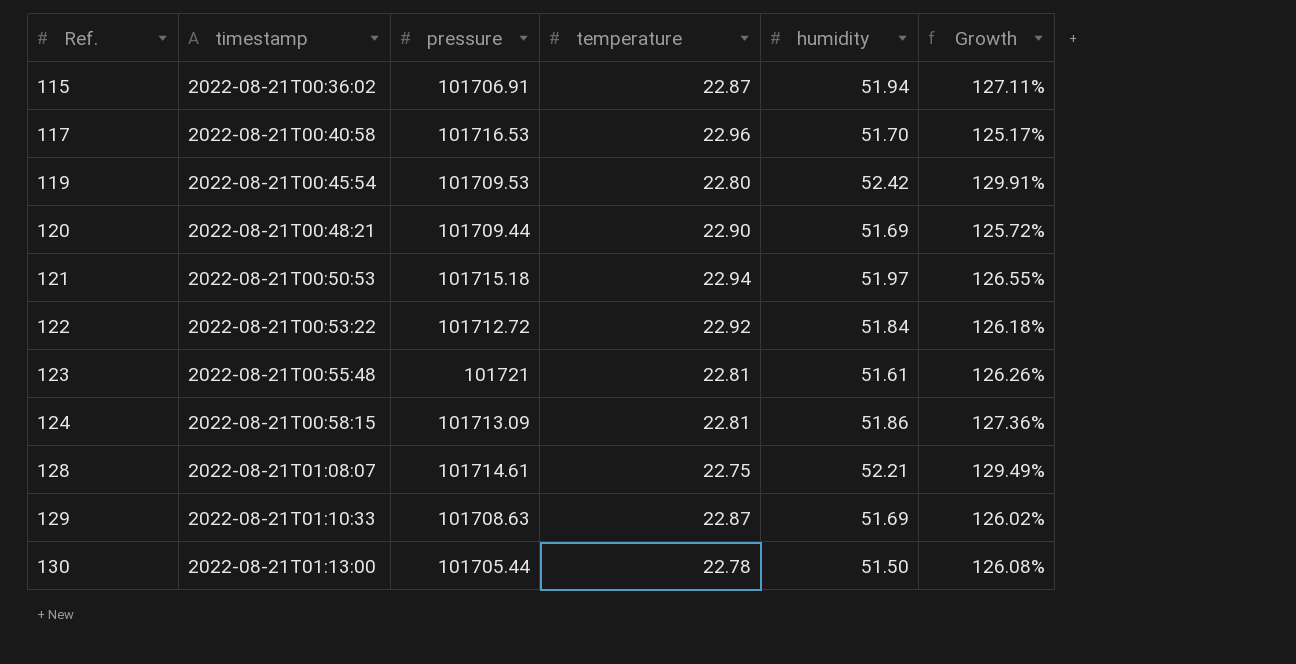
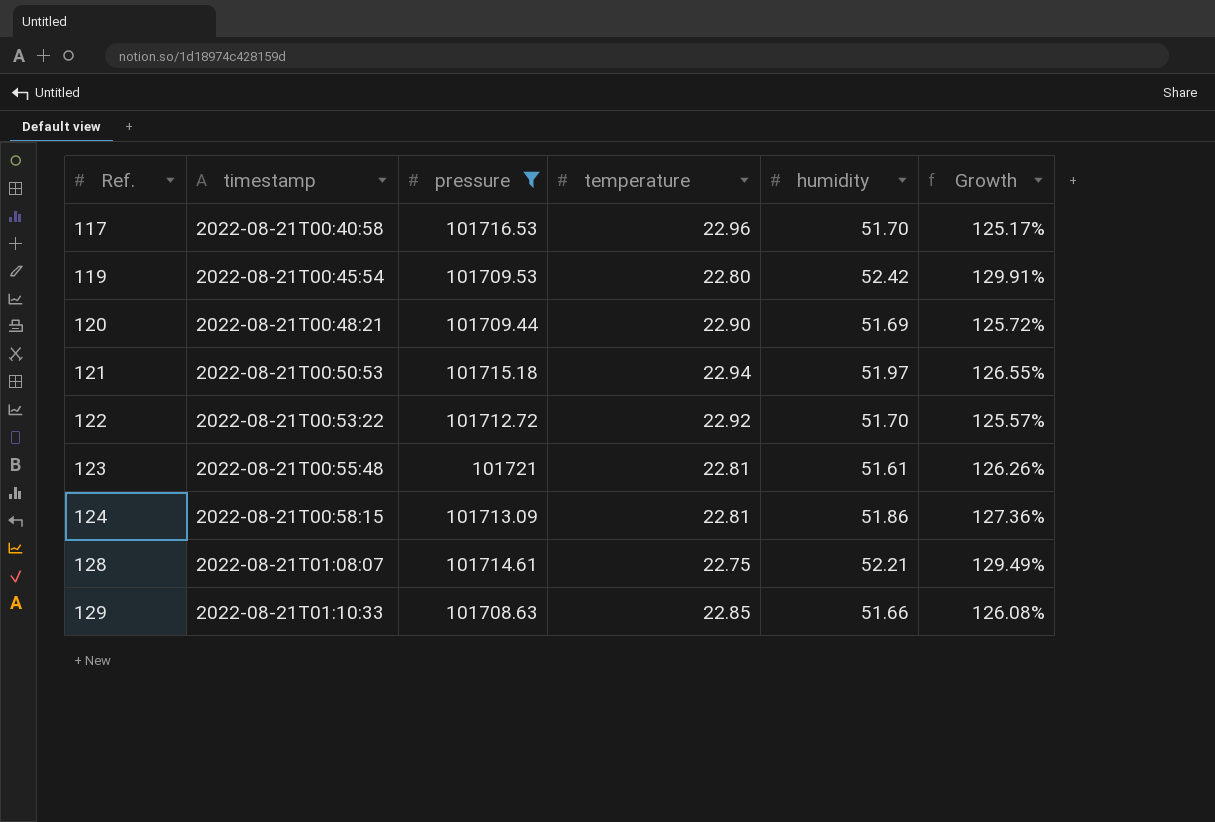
filter: none -> pressure >= 101708.63
122 | humidity: 51.84 -> 51.70
122 | Growth: 126.18% -> 125.57%
129 | temperature: 22.87 -> 22.85
129 | humidity: 51.69 -> 51.66
129 | Growth: 126.02% -> 126.08%

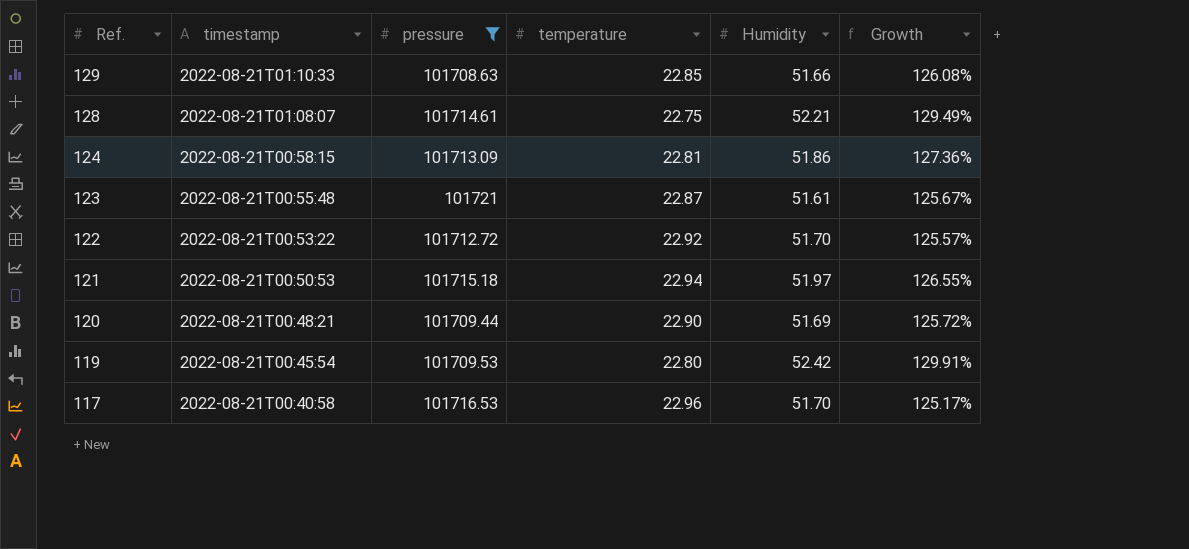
row order: Ref. ascending -> Ref. descending
column name: humidity -> Humidity
123 | temperature: 22.81 -> 22.87
123 | Growth: 126.26% -> 125.67%

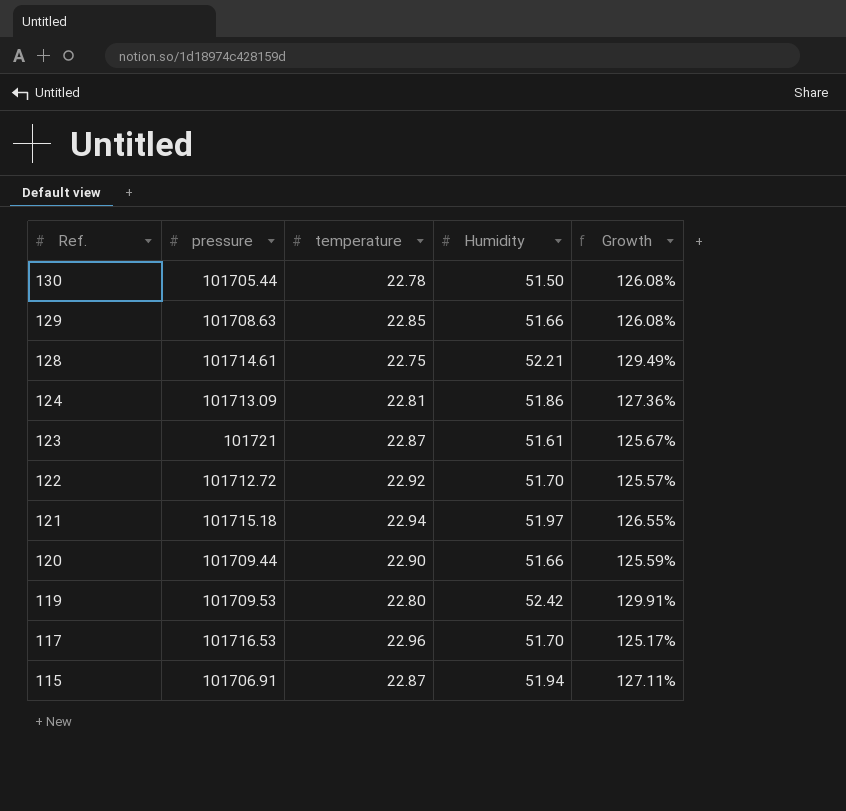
filter: pressure >= 101708.63 -> none
column timestamp | position: 2 -> none
120 | Humidity: 51.69 -> 51.66
120 | Growth: 125.72% -> 125.59%

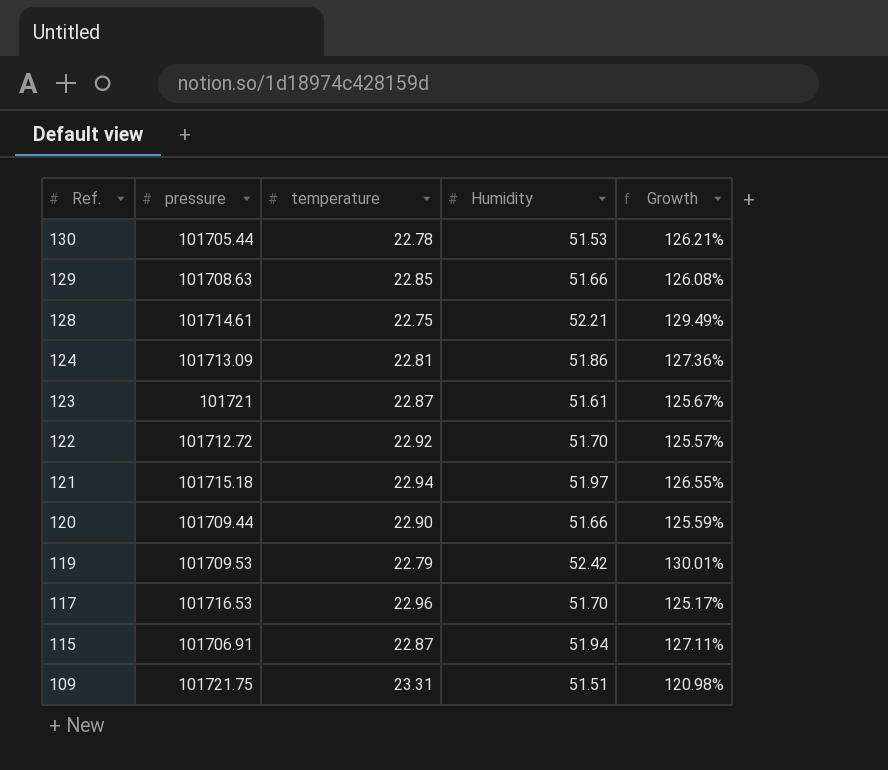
130 | Humidity: 51.50 -> 51.53
130 | Growth: 126.08% -> 126.21%
119 | temperature: 22.80 -> 22.79
119 | Growth: 129.91% -> 130.01%
row 109: none -> 101721.75 | 23.31 | 51.51 | 120.98%

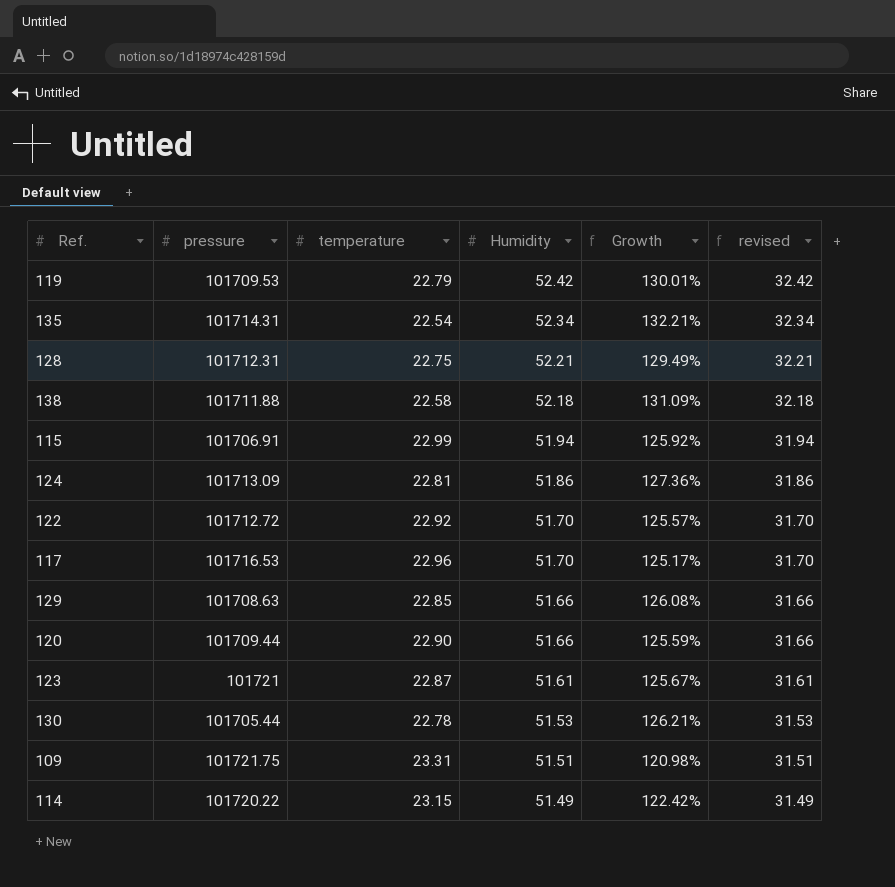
row order: Ref. descending -> Humidity descending
column revised | formula: none -> [Humidity] - 20
row 121: 101715.18 | 22.94 | 51.97 | 126.55% -> none
row 135: none -> 101714.31 | 22.54 | 52.34 | 132.21% | 32.34
128 | pressure: 101714.61 -> 101712.31
row 138: none -> 101711.88 | 22.58 | 52.18 | 131.09% | 32.18
115 | temperature: 22.87 -> 22.99
115 | Growth: 127.11% -> 125.92%
row 114: none -> 101720.22 | 23.15 | 51.49 | 122.42% | 31.49

